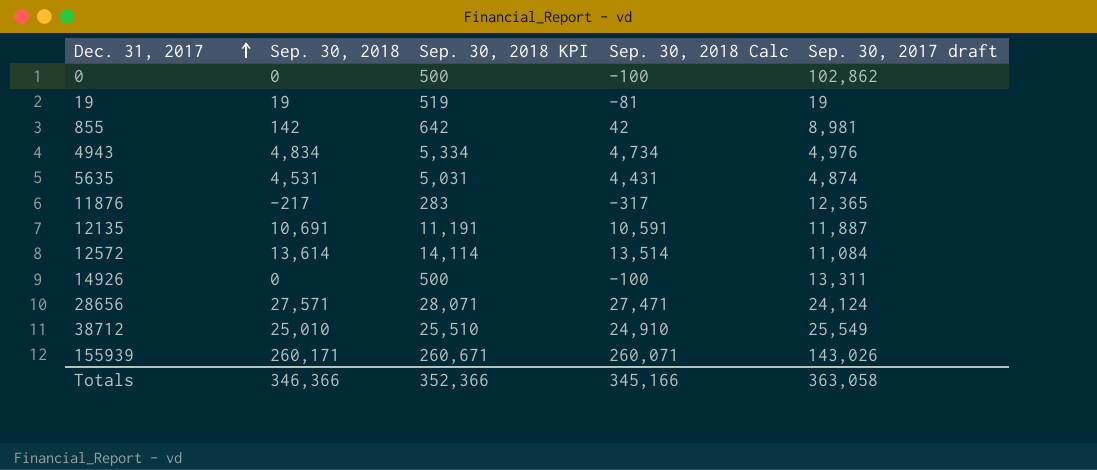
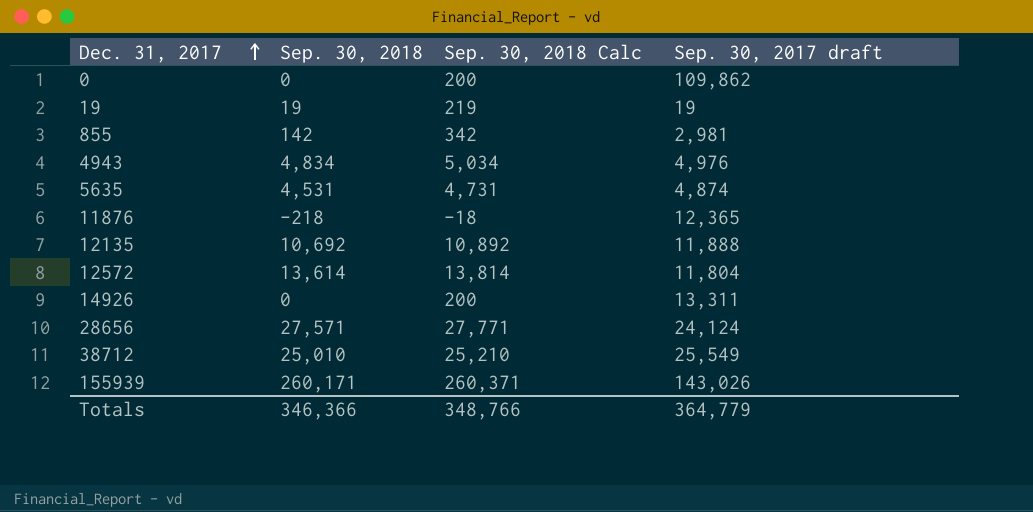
column Sep. 30, 2018 KPI | formula: [Sep. 30, 2018] + 500 -> none
column Sep. 30, 2018 Calc | formula: [Sep. 30, 2018] - 100 -> [Sep. 30, 2018] + 200
0 | Sep. 30, 2017 draft: 102,862 -> 109,862
855 | Sep. 30, 2017 draft: 8,981 -> 2,981
11876 | Sep. 30, 2018: -217 -> -218
12135 | Sep. 30, 2018: 10,691 -> 10,692
12135 | Sep. 30, 2017 draft: 11,887 -> 11,888
12572 | Sep. 30, 2017 draft: 11,084 -> 11,804
Totals | Sep. 30, 2018 Calc: 345,166 -> 348,766
Totals | Sep. 30, 2017 draft: 363,058 -> 364,779

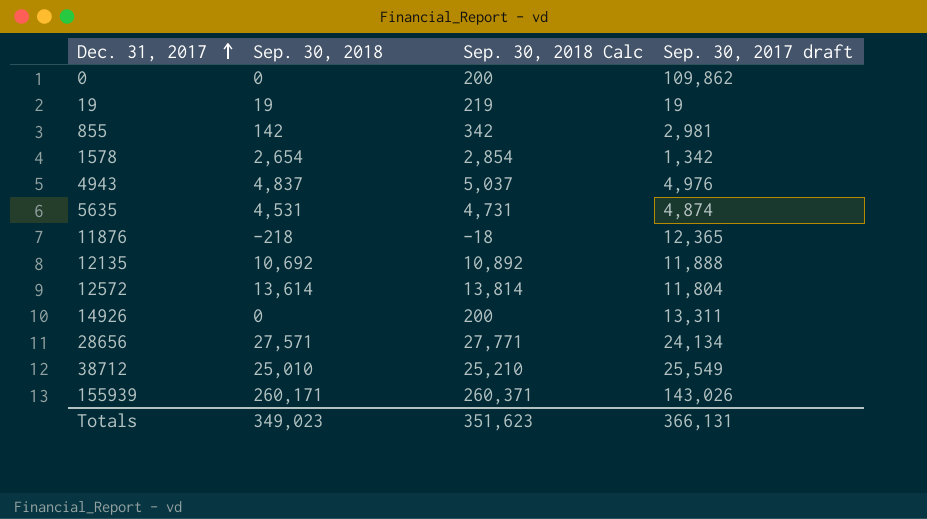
row 1578: none -> 2,654 | 2,854 | 1,342
4943 | Sep. 30, 2018: 4,834 -> 4,837
4943 | Sep. 30, 2018 Calc: 5,034 -> 5,037
28656 | Sep. 30, 2017 draft: 24,124 -> 24,134
Totals | Sep. 30, 2018: 346,366 -> 349,023
Totals | Sep. 30, 2018 Calc: 348,766 -> 351,623
Totals | Sep. 30, 2017 draft: 364,779 -> 366,131

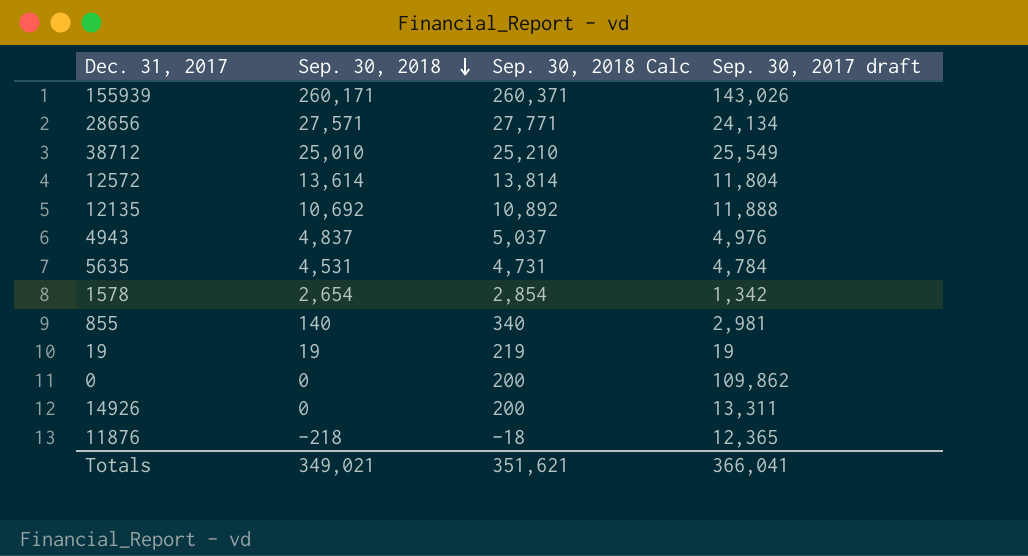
row order: Dec. 31, 2017 ascending -> Sep. 30, 2018 descending
5635 | Sep. 30, 2017 draft: 4,874 -> 4,784
855 | Sep. 30, 2018: 142 -> 140
855 | Sep. 30, 2018 Calc: 342 -> 340
Totals | Sep. 30, 2018: 349,023 -> 349,021
Totals | Sep. 30, 2018 Calc: 351,623 -> 351,621
Totals | Sep. 30, 2017 draft: 366,131 -> 366,041

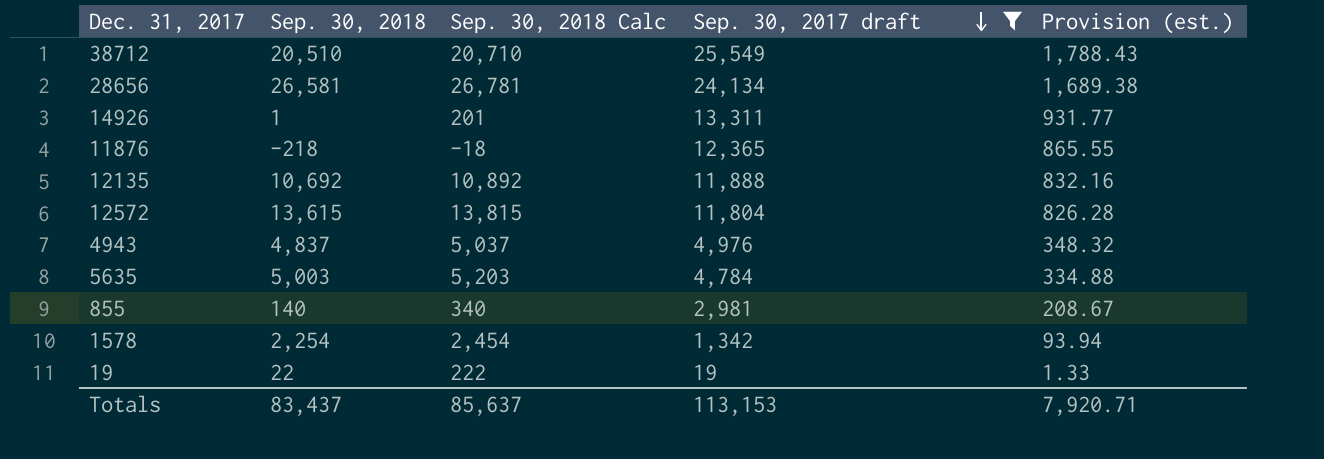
filter: none -> Sep. 30, 2017 draft <= 25,549
row order: Sep. 30, 2018 descending -> Sep. 30, 2017 draft descending
column Provision (est.) | formula: none -> [Sep. 30, 2017 draft] * 0.07
38712 | Sep. 30, 2018: 25,010 -> 20,510
38712 | Sep. 30, 2018 Calc: 25,210 -> 20,710
28656 | Sep. 30, 2018: 27,571 -> 26,581
28656 | Sep. 30, 2018 Calc: 27,771 -> 26,781
14926 | Sep. 30, 2018: 0 -> 1
14926 | Sep. 30, 2018 Calc: 200 -> 201
12572 | Sep. 30, 2018: 13,614 -> 13,615
12572 | Sep. 30, 2018 Calc: 13,814 -> 13,815
5635 | Sep. 30, 2018: 4,531 -> 5,003
5635 | Sep. 30, 2018 Calc: 4,731 -> 5,203
1578 | Sep. 30, 2018: 2,654 -> 2,254
1578 | Sep. 30, 2018 Calc: 2,854 -> 2,454
19 | Sep. 30, 2018: 19 -> 22
19 | Sep. 30, 2018 Calc: 219 -> 222
Totals | Sep. 30, 2018: 349,021 -> 83,437
Totals | Sep. 30, 2018 Calc: 351,621 -> 85,637
Totals | Sep. 30, 2017 draft: 366,041 -> 113,153

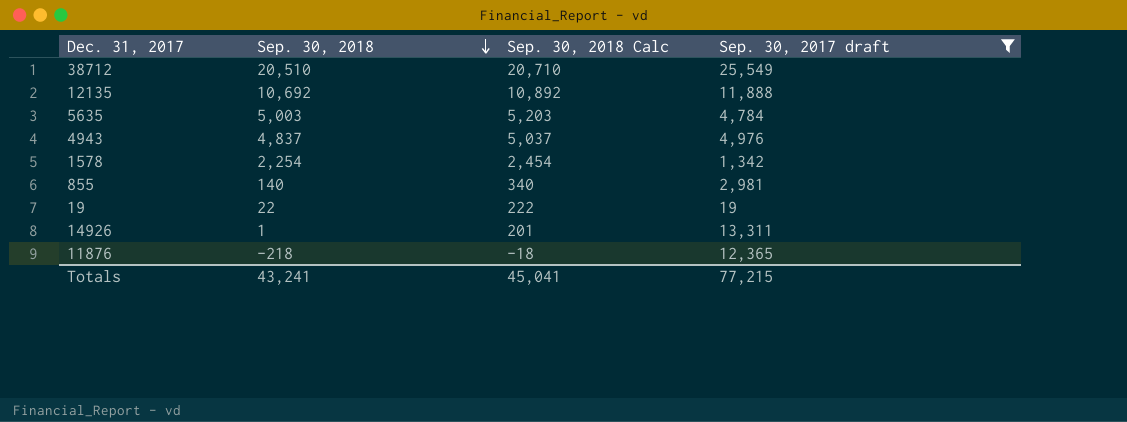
row order: Sep. 30, 2017 draft descending -> Sep. 30, 2018 descending
column Provision (est.) | formula: [Sep. 30, 2017 draft] * 0.07 -> none
row 28656: 26,581 | 26,781 | 24,134 | 1,689.38 -> none
row 12572: 13,615 | 13,815 | 11,804 | 826.28 -> none
Totals | Sep. 30, 2018: 83,437 -> 43,241
Totals | Sep. 30, 2018 Calc: 85,637 -> 45,041
Totals | Sep. 30, 2017 draft: 113,153 -> 77,215

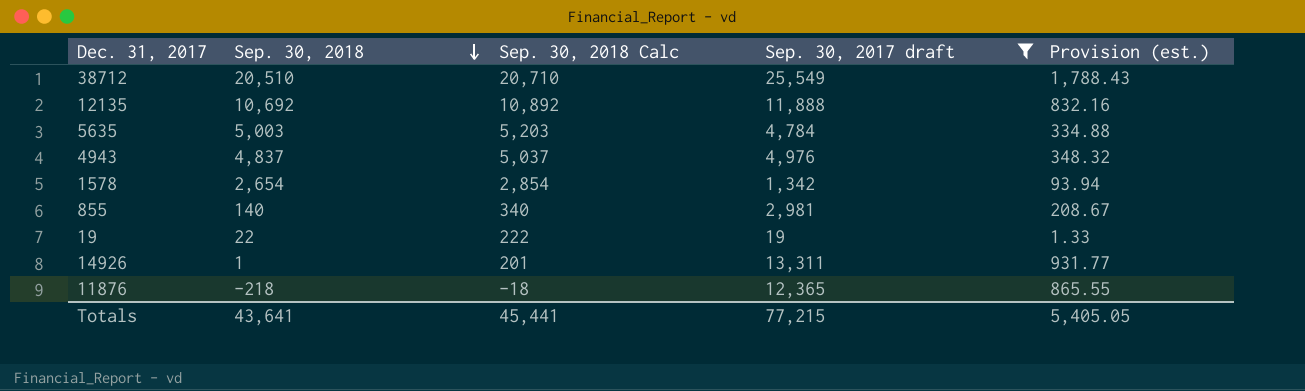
column Provision (est.) | formula: none -> [Sep. 30, 2017 draft] * 0.07
1578 | Sep. 30, 2018: 2,254 -> 2,654
1578 | Sep. 30, 2018 Calc: 2,454 -> 2,854
Totals | Sep. 30, 2018: 43,241 -> 43,641
Totals | Sep. 30, 2018 Calc: 45,041 -> 45,441

